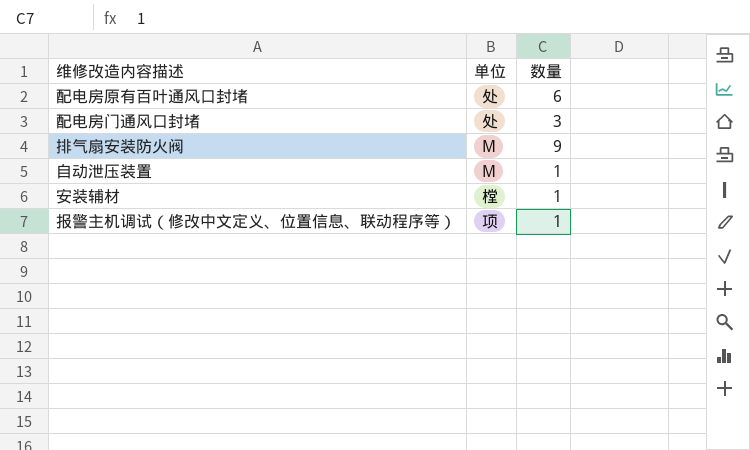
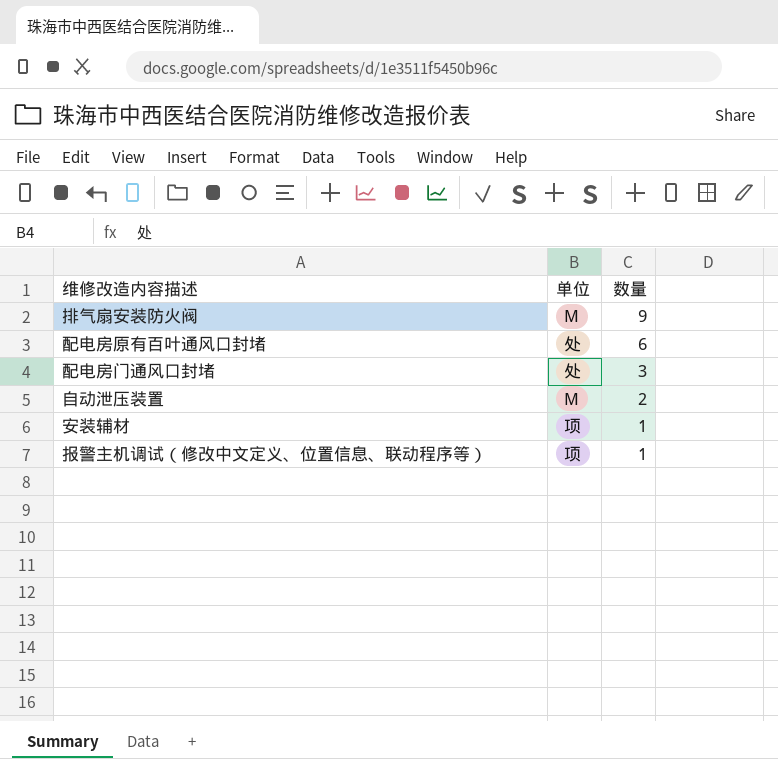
row order: none -> 数量 descending
自动泄压装置 | 数量: 1 -> 2
安装辅材 | 单位: 樘 -> 项

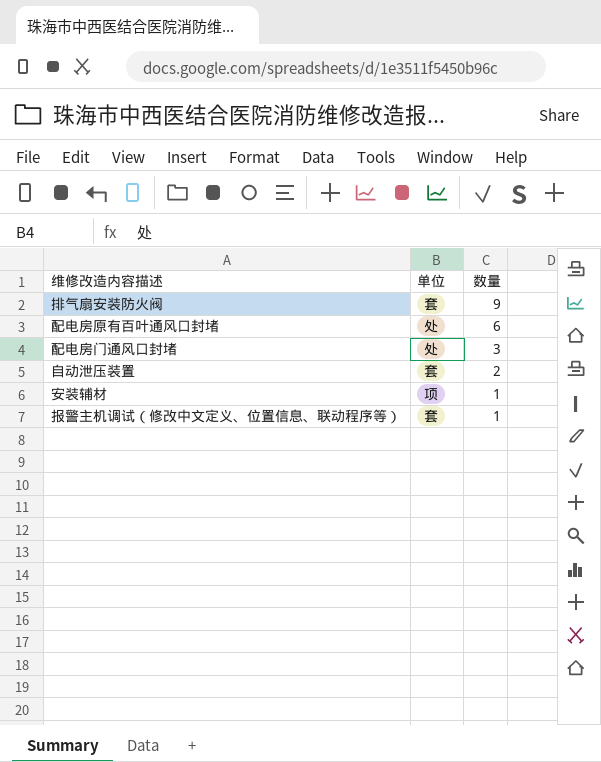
排气扇安装防火阀 | 单位: M -> 套
自动泄压装置 | 单位: M -> 套
报警主机调试（修改中文定义、位置信息、联动程序等） | 单位: 项 -> 套

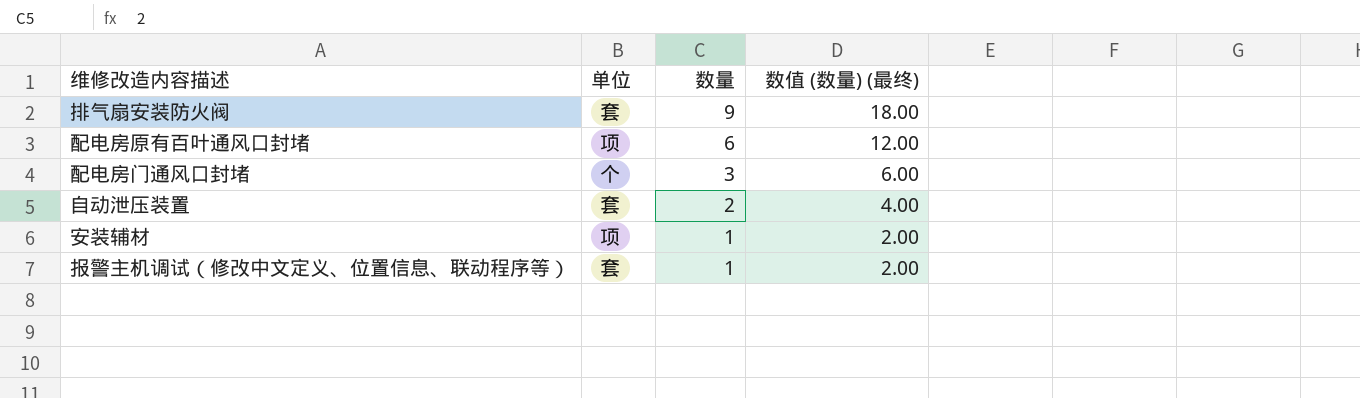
column 数值 (数量) (最终) | formula: none -> [数量] * 2
配电房原有百叶通风口封堵 | 单位: 处 -> 项
配电房门通风口封堵 | 单位: 处 -> 个

